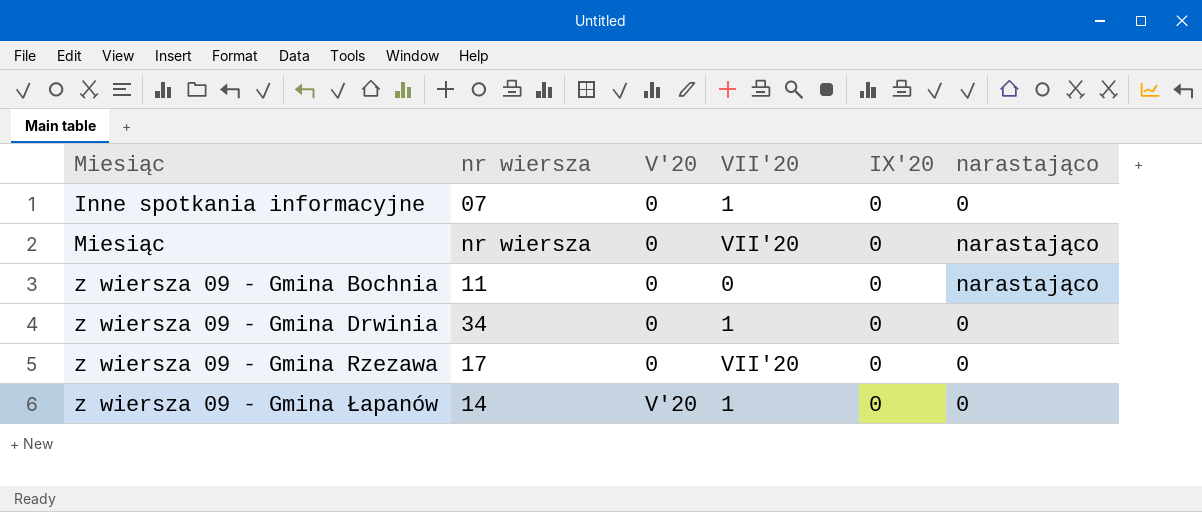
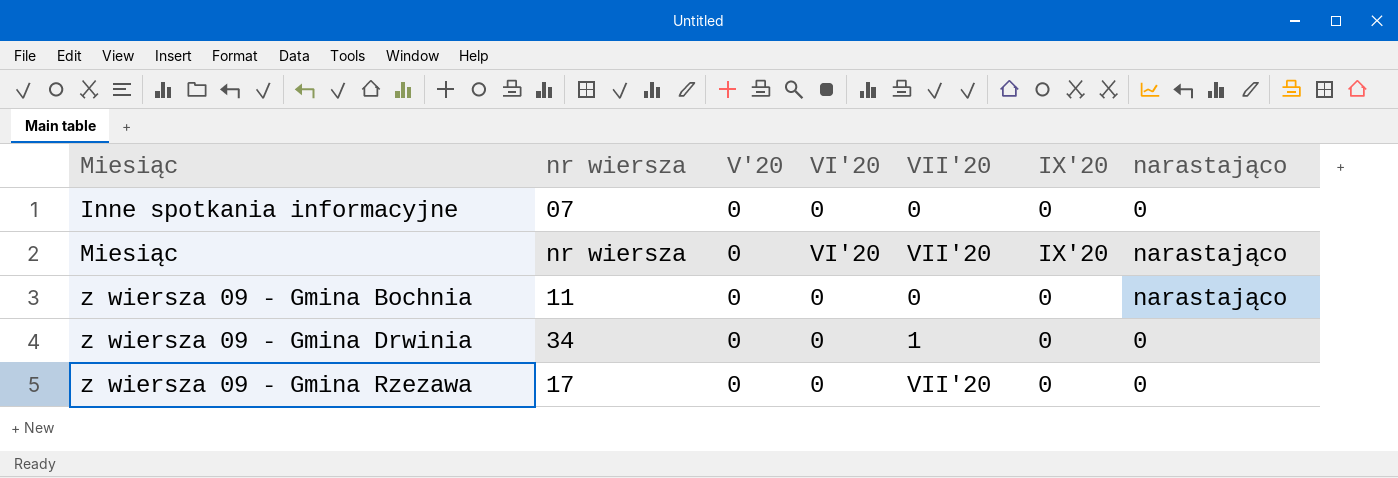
column VI'20 | position: none -> 4
row z wiersza 09 - Gmina Łapanów: 14 | V'20 | 1 | 0 | 0 -> none
Inne spotkania informacyjne | VII'20: 1 -> 0
Miesiąc | IX'20: 0 -> IX'20

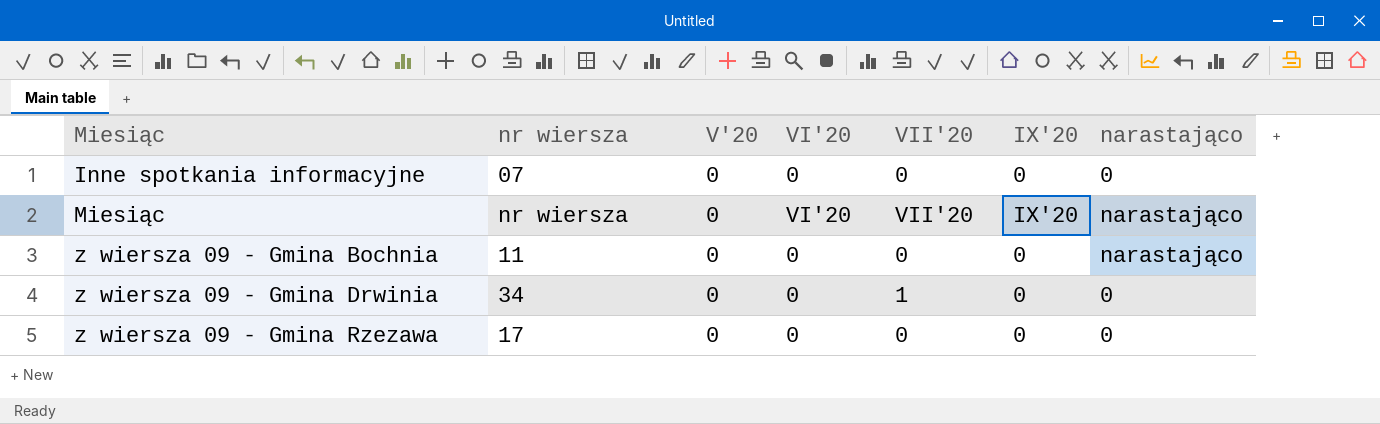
z wiersza 09 - Gmina Rzezawa | VII'20: VII'20 -> 0

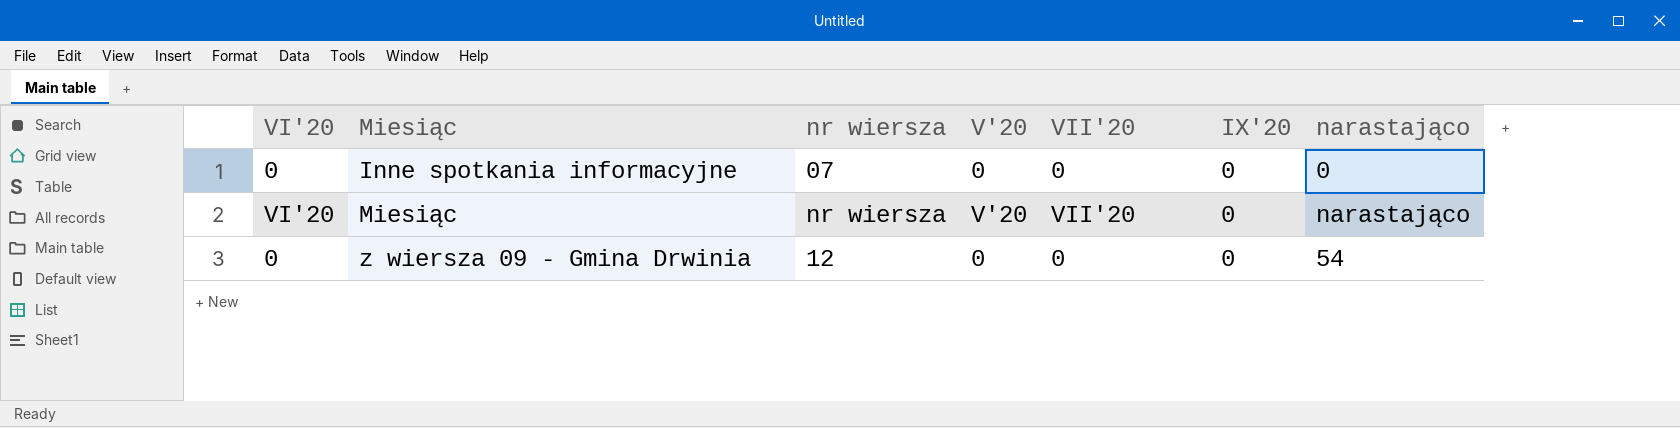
column VI'20 | position: 4 -> 1
row z wiersza 09 - Gmina Bochnia: 11 | 0 | 0 | 0 | 0 | narastająco -> none
row z wiersza 09 - Gmina Rzezawa: 17 | 0 | 0 | 0 | 0 | 0 -> none
Miesiąc | V'20: 0 -> V'20
Miesiąc | IX'20: IX'20 -> 0
z wiersza 09 - Gmina Drwinia | nr wiersza: 34 -> 12
z wiersza 09 - Gmina Drwinia | VII'20: 1 -> 0
z wiersza 09 - Gmina Drwinia | narastająco: 0 -> 54

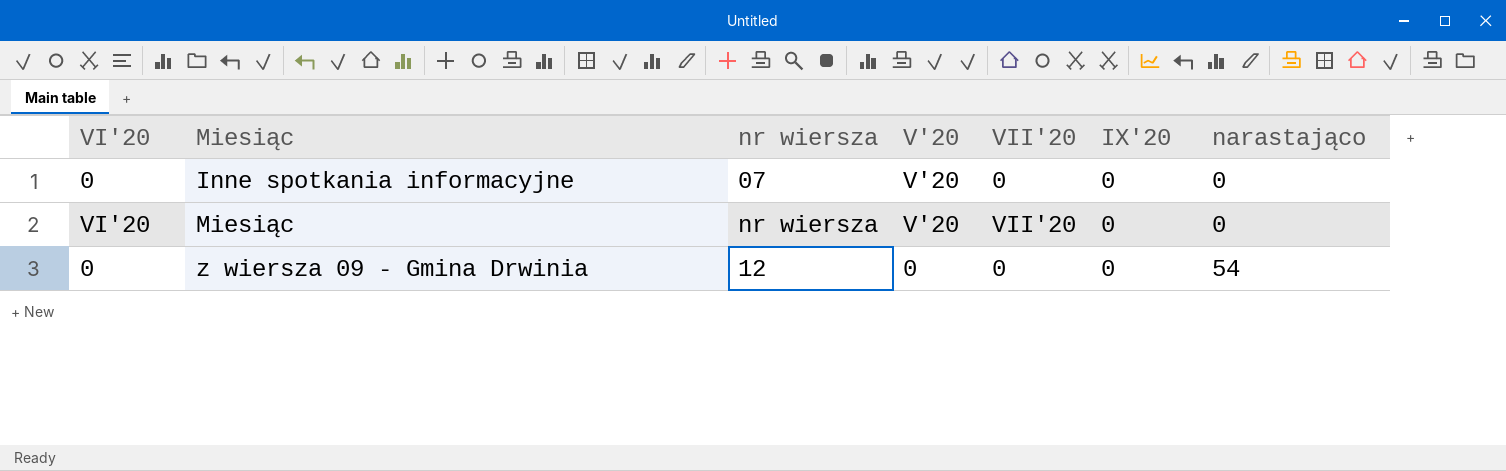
Inne spotkania informacyjne | V'20: 0 -> V'20
Miesiąc | narastająco: narastająco -> 0

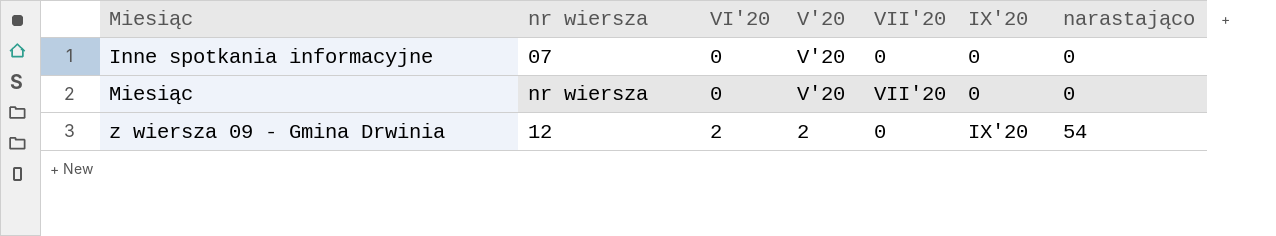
column VI'20 | position: 1 -> 3
Miesiąc | VI'20: VI'20 -> 0
z wiersza 09 - Gmina Drwinia | VI'20: 0 -> 2
z wiersza 09 - Gmina Drwinia | V'20: 0 -> 2
z wiersza 09 - Gmina Drwinia | IX'20: 0 -> IX'20

